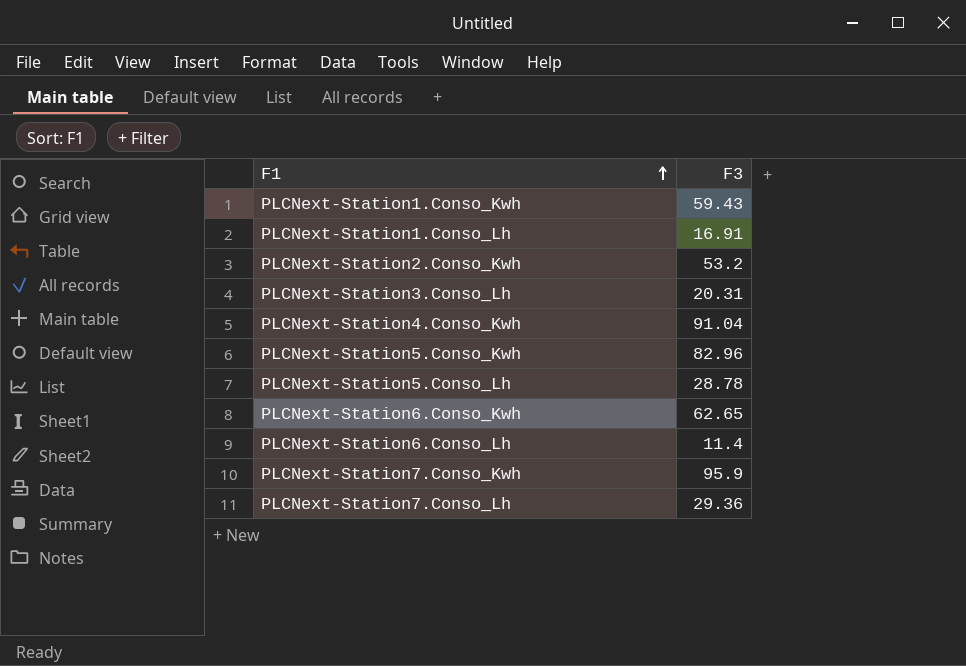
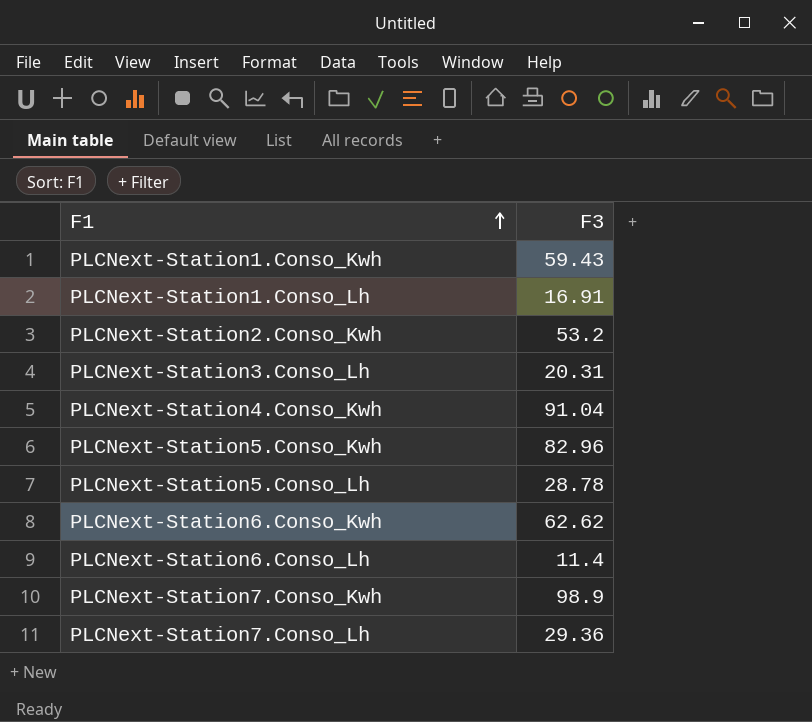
PLCNext-Station6.Conso_Kwh | F3: 62.65 -> 62.62
PLCNext-Station7.Conso_Kwh | F3: 95.9 -> 98.9

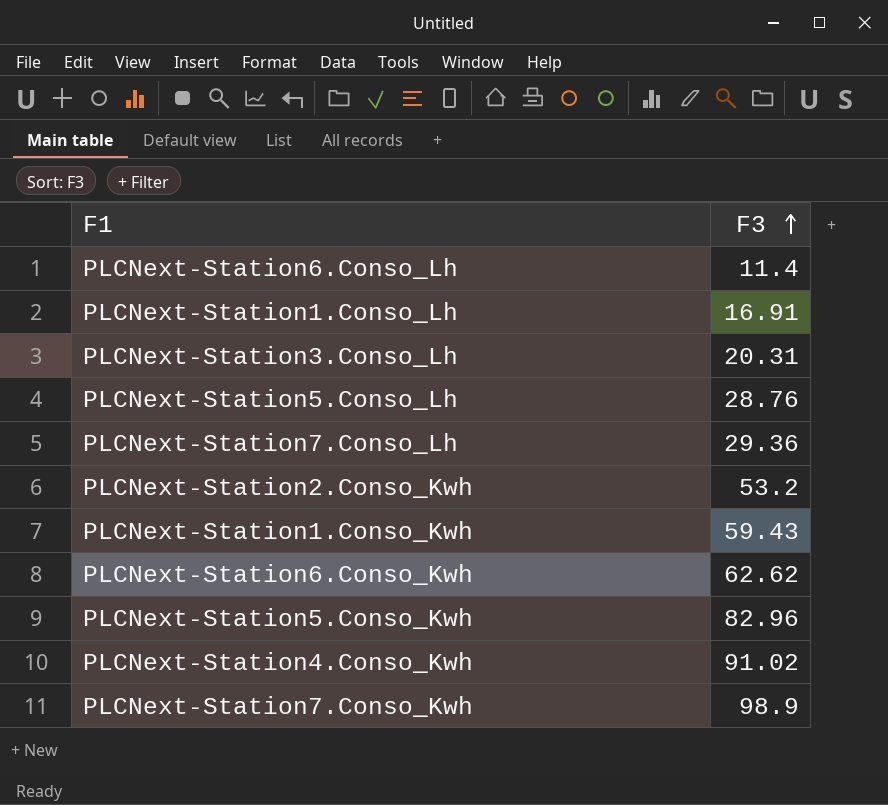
row order: F1 ascending -> F3 ascending
PLCNext-Station5.Conso_Lh | F3: 28.78 -> 28.76
PLCNext-Station4.Conso_Kwh | F3: 91.04 -> 91.02

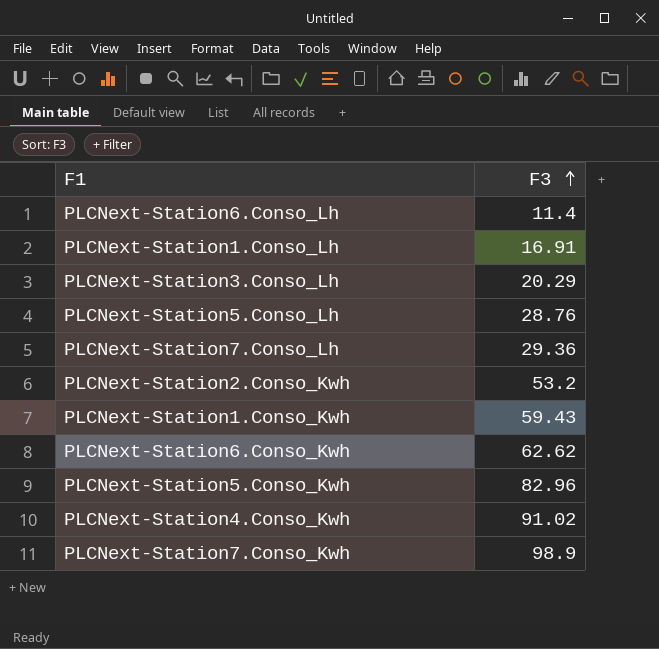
PLCNext-Station3.Conso_Lh | F3: 20.31 -> 20.29

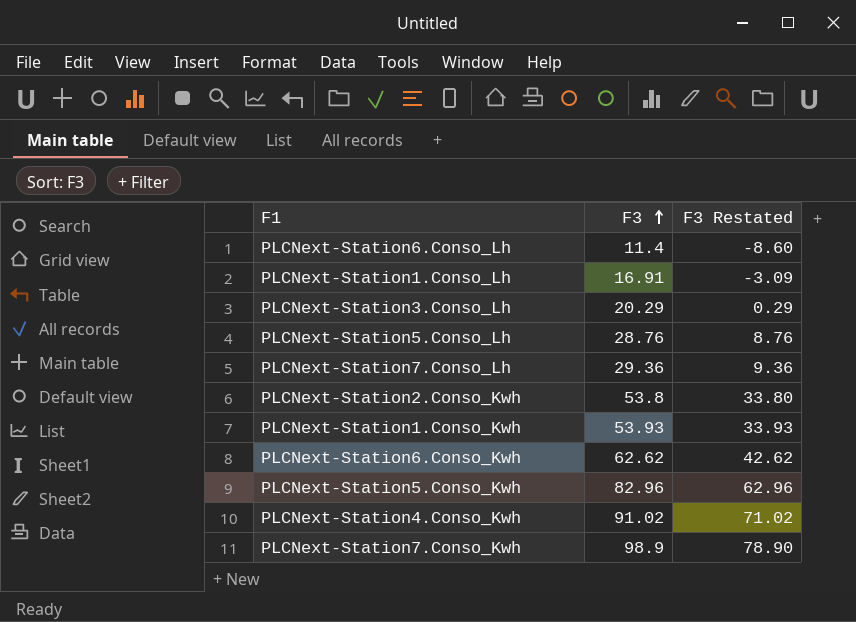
column F3 Restated | formula: none -> [F3] - 20
PLCNext-Station2.Conso_Kwh | F3: 53.2 -> 53.8
PLCNext-Station1.Conso_Kwh | F3: 59.43 -> 53.93

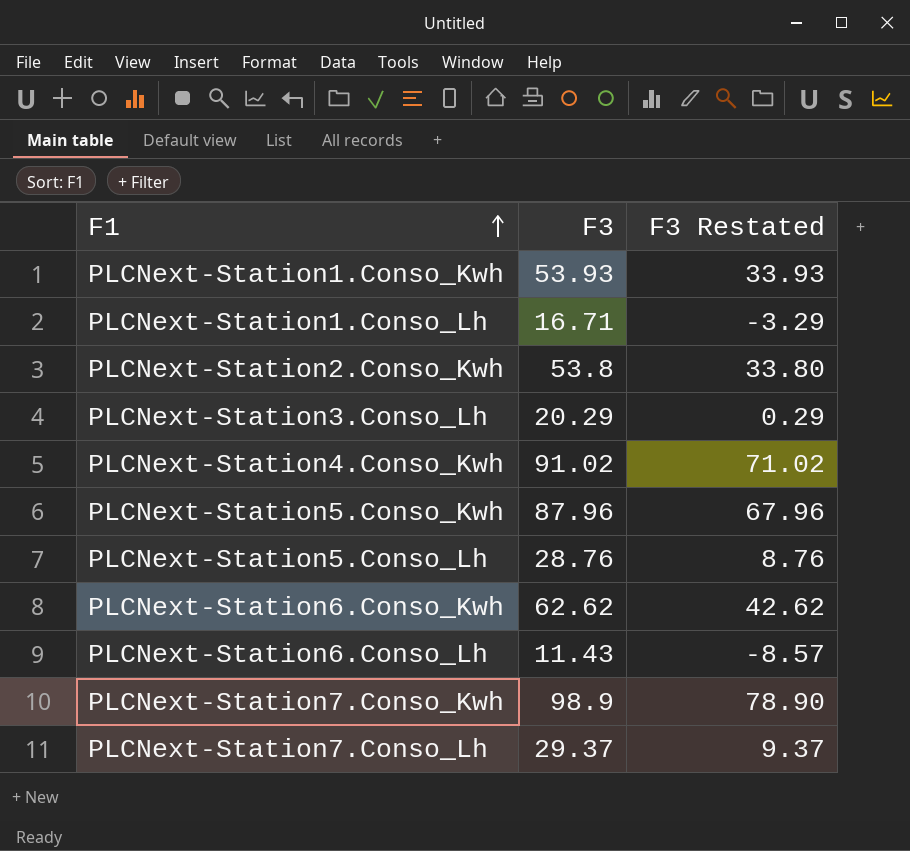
row order: F3 ascending -> F1 ascending
PLCNext-Station1.Conso_Lh | F3: 16.91 -> 16.71
PLCNext-Station1.Conso_Lh | F3 Restated: -3.09 -> -3.29
PLCNext-Station5.Conso_Kwh | F3: 82.96 -> 87.96
PLCNext-Station5.Conso_Kwh | F3 Restated: 62.96 -> 67.96
PLCNext-Station6.Conso_Lh | F3: 11.4 -> 11.43
PLCNext-Station6.Conso_Lh | F3 Restated: -8.60 -> -8.57
PLCNext-Station7.Conso_Lh | F3: 29.36 -> 29.37
PLCNext-Station7.Conso_Lh | F3 Restated: 9.36 -> 9.37

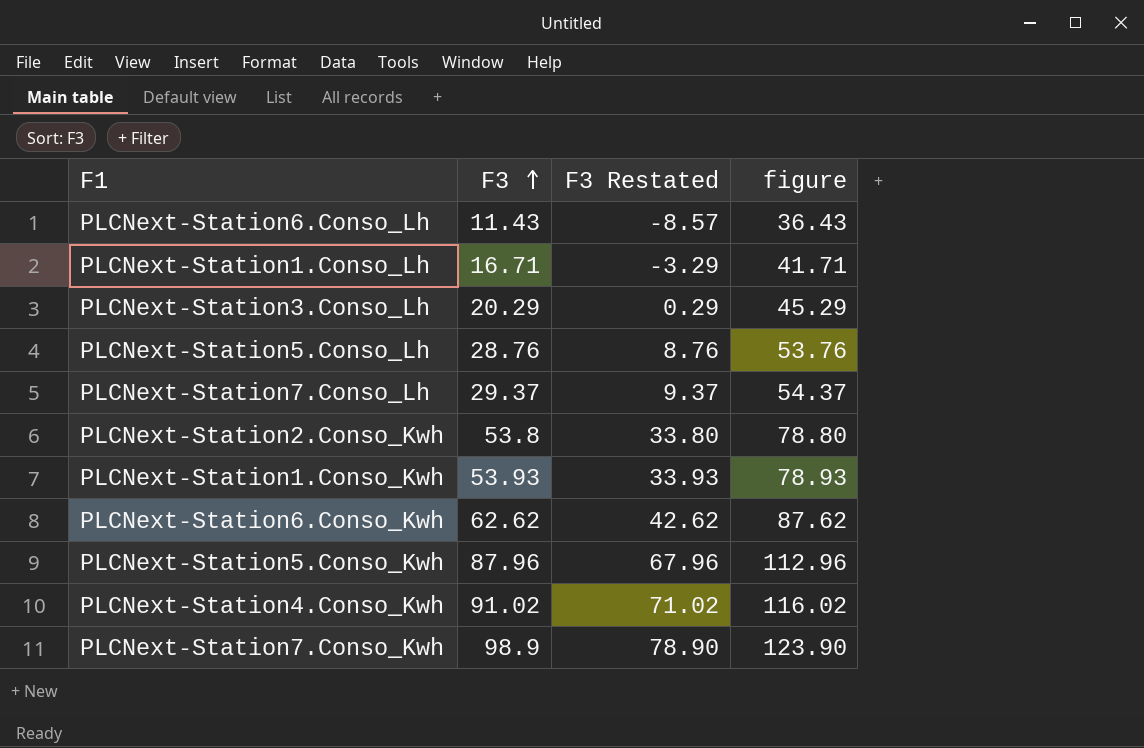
row order: F1 ascending -> F3 ascending
column figure | formula: none -> [F3] + 25

